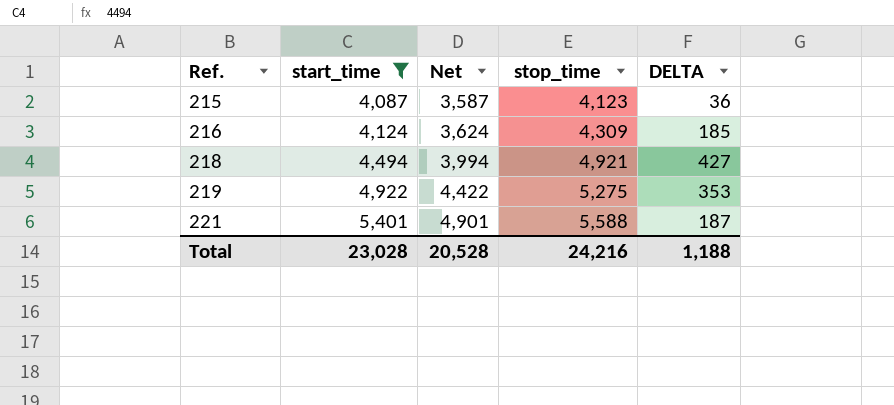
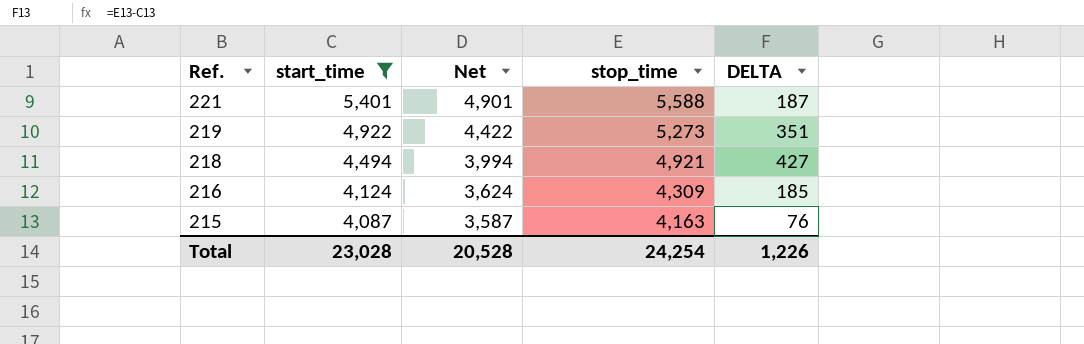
row order: Ref. ascending -> Ref. descending
219 | stop_time: 5,275 -> 5,273
219 | DELTA: 353 -> 351
215 | stop_time: 4,123 -> 4,163
215 | DELTA: 36 -> 76
Total | stop_time: 24,216 -> 24,254
Total | DELTA: 1,188 -> 1,226

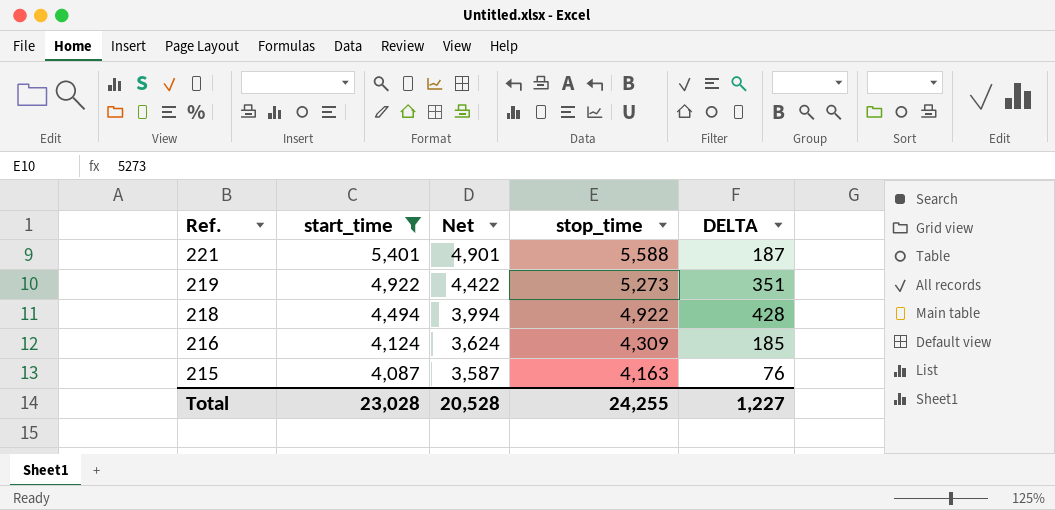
218 | stop_time: 4,921 -> 4,922
218 | DELTA: 427 -> 428
Total | stop_time: 24,254 -> 24,255
Total | DELTA: 1,226 -> 1,227

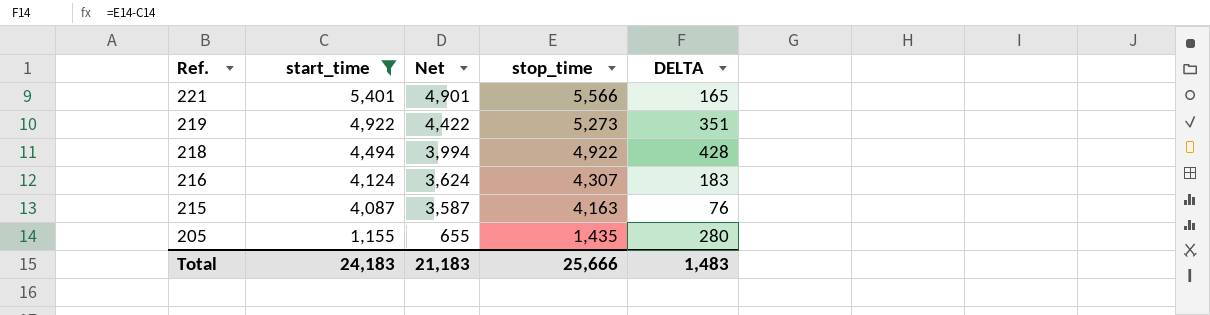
221 | stop_time: 5,588 -> 5,566
221 | DELTA: 187 -> 165
216 | stop_time: 4,309 -> 4,307
216 | DELTA: 185 -> 183
row 205: none -> 1,155 | 655 | 1,435 | 280
Total | start_time: 23,028 -> 24,183
Total | Net: 20,528 -> 21,183
Total | stop_time: 24,255 -> 25,666
Total | DELTA: 1,227 -> 1,483

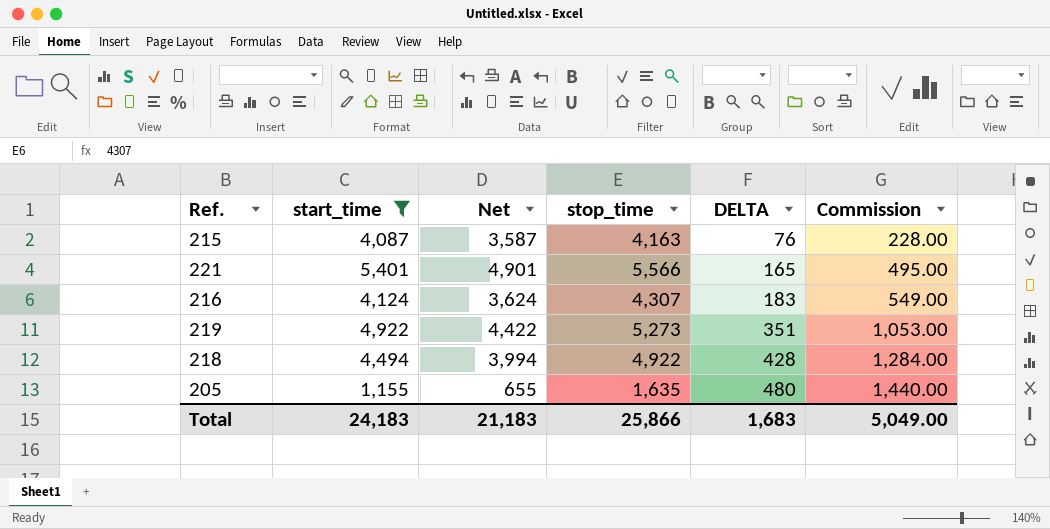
row order: Ref. descending -> DELTA ascending
column Commission | formula: none -> [DELTA] * 3
205 | stop_time: 1,435 -> 1,635
205 | DELTA: 280 -> 480
Total | stop_time: 25,666 -> 25,866
Total | DELTA: 1,483 -> 1,683

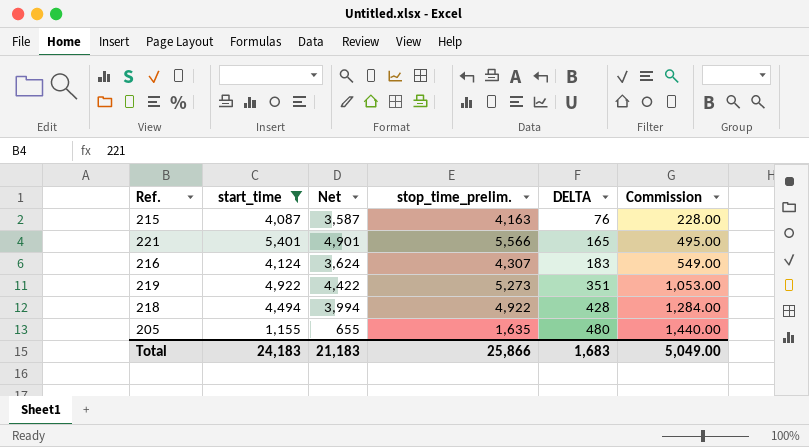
column name: stop_time -> stop_time_prelim.

